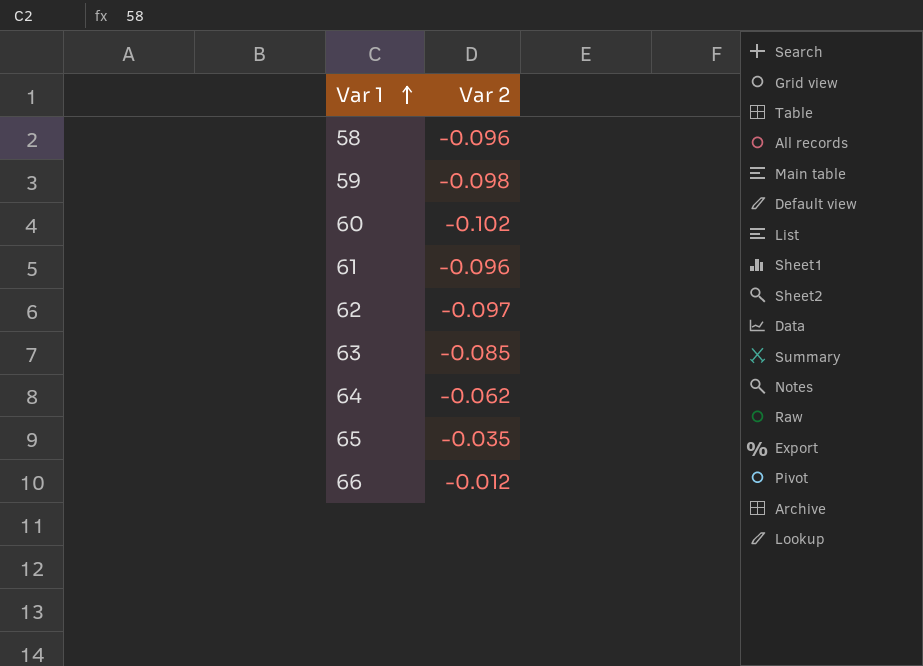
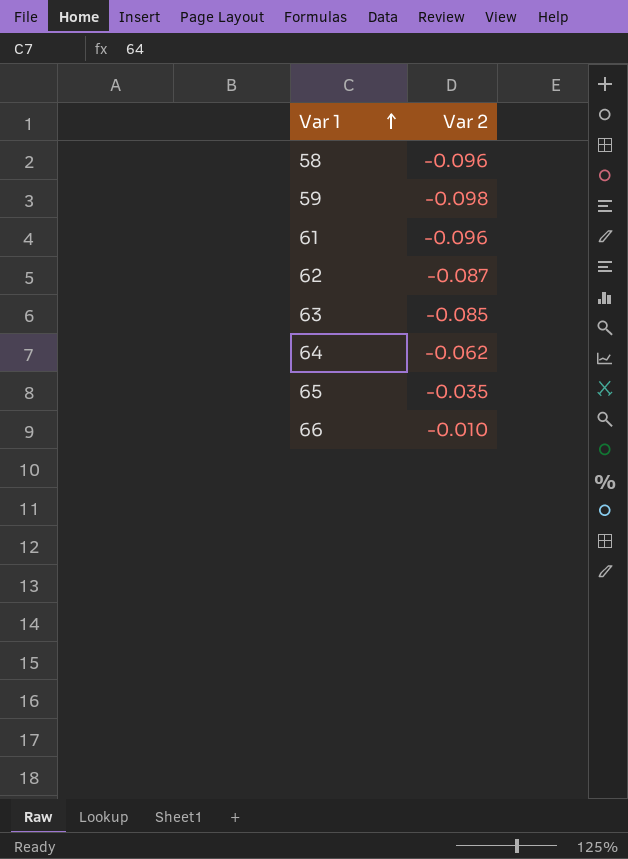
row 60: -0.102 -> none
62 | Var 2: -0.097 -> -0.087
66 | Var 2: -0.012 -> -0.010

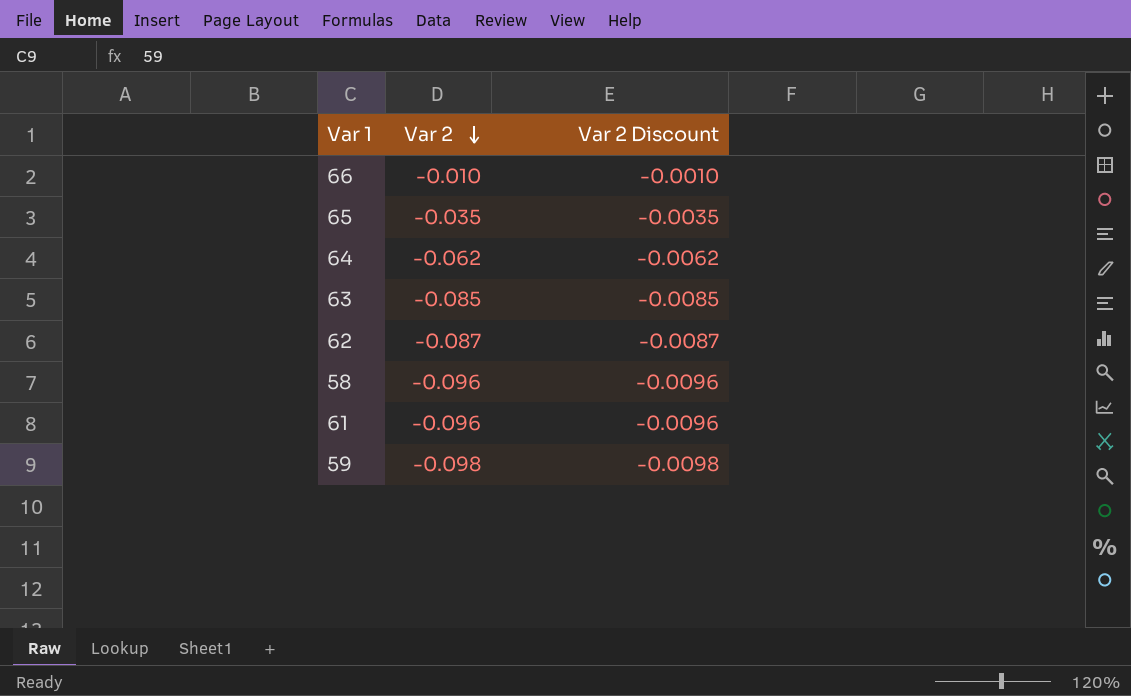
row order: Var 1 ascending -> Var 2 descending
column Var 2 Discount | formula: none -> [Var 2] * 0.1

